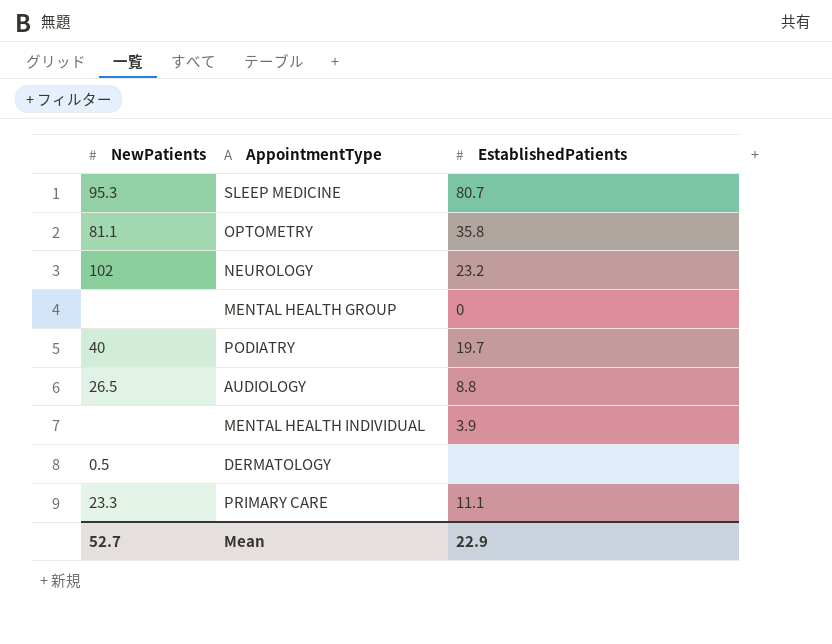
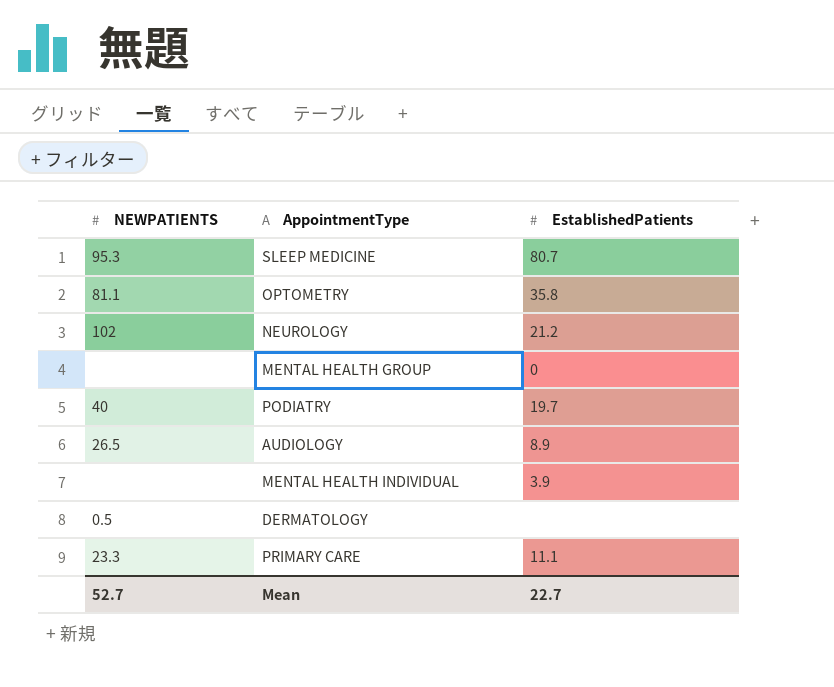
column name: NewPatients -> NEWPATIENTS
NEUROLOGY | EstablishedPatients: 23.2 -> 21.2
AUDIOLOGY | EstablishedPatients: 8.8 -> 8.9
Mean | EstablishedPatients: 22.9 -> 22.7

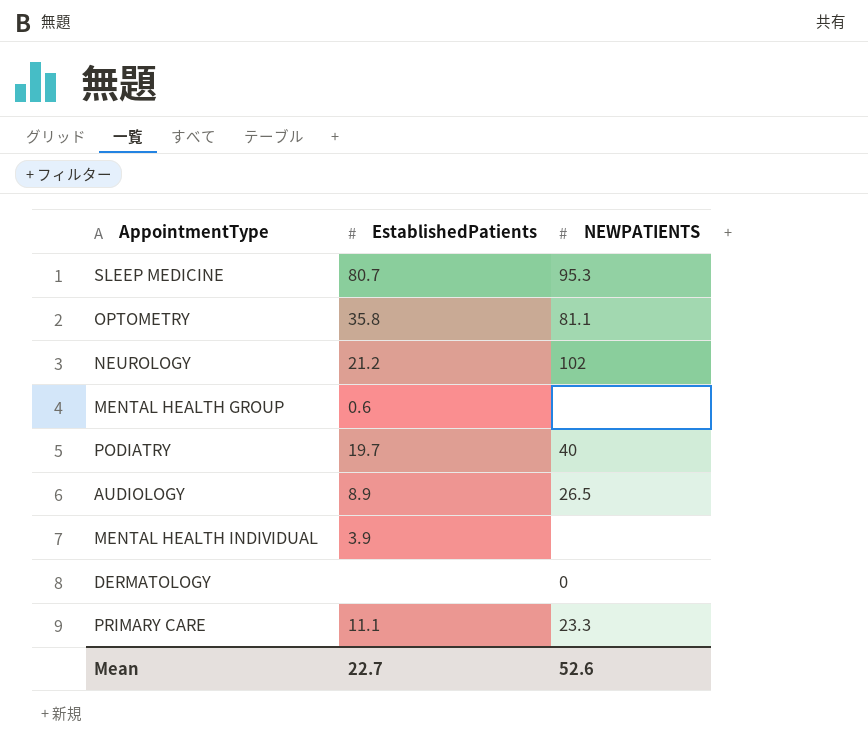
column NEWPATIENTS | position: 1 -> 3
MENTAL HEALTH GROUP | EstablishedPatients: 0 -> 0.6
DERMATOLOGY | NEWPATIENTS: 0.5 -> 0
Mean | NEWPATIENTS: 52.7 -> 52.6

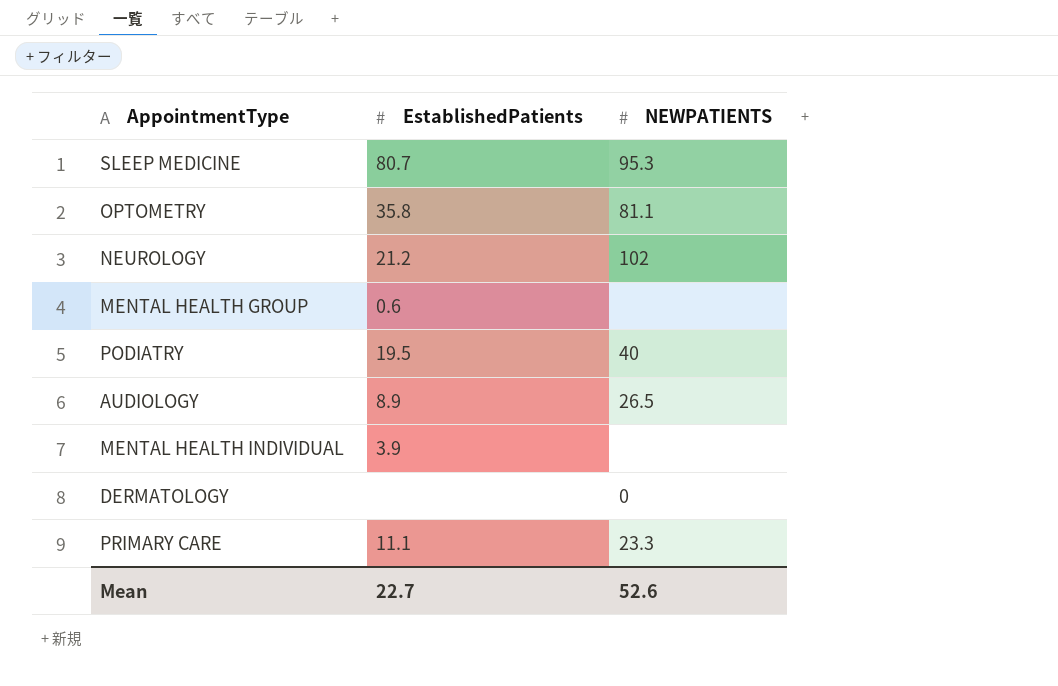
PODIATRY | EstablishedPatients: 19.7 -> 19.5

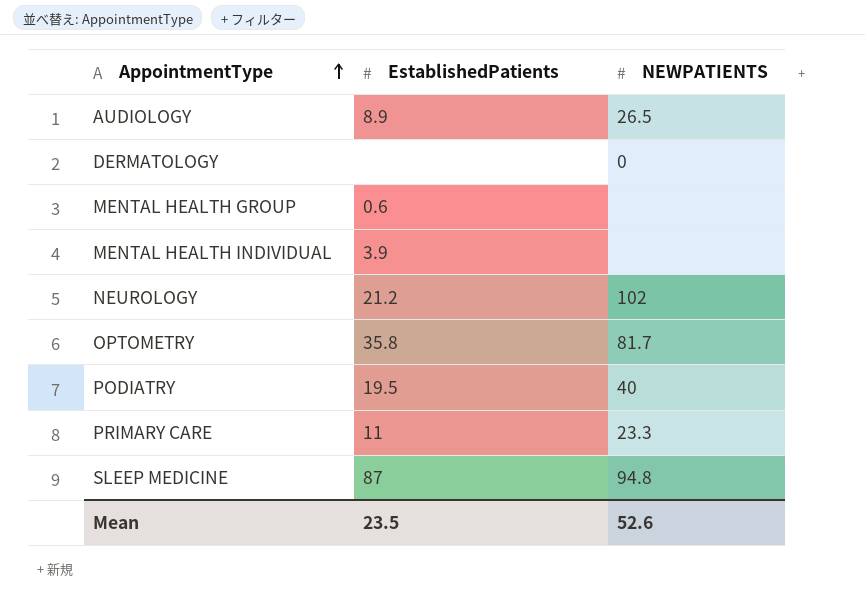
row order: none -> AppointmentType ascending
OPTOMETRY | NEWPATIENTS: 81.1 -> 81.7
PRIMARY CARE | EstablishedPatients: 11.1 -> 11
SLEEP MEDICINE | EstablishedPatients: 80.7 -> 87
SLEEP MEDICINE | NEWPATIENTS: 95.3 -> 94.8
Mean | EstablishedPatients: 22.7 -> 23.5

